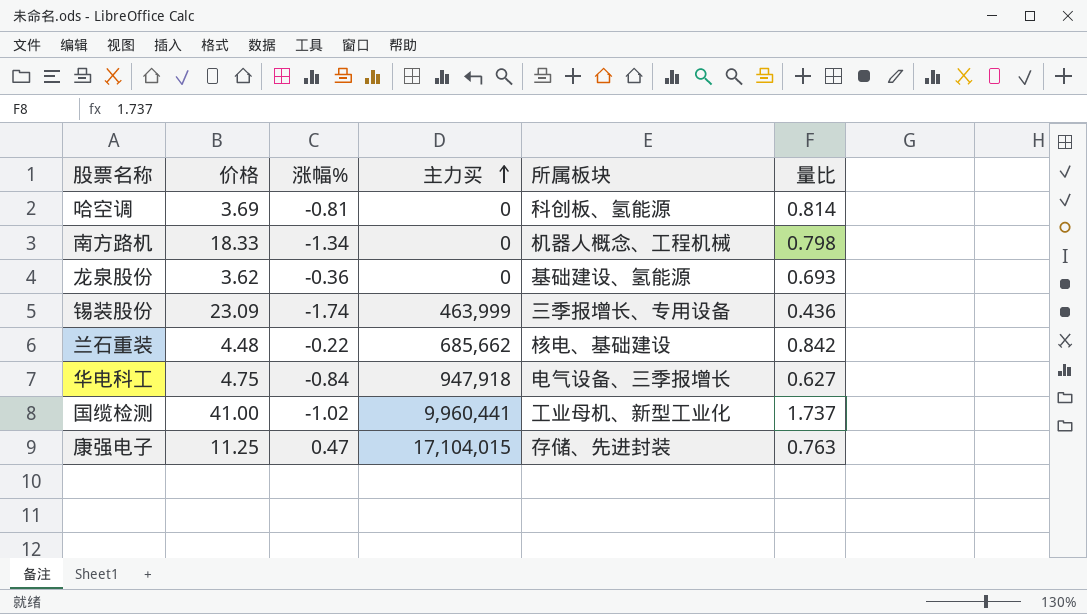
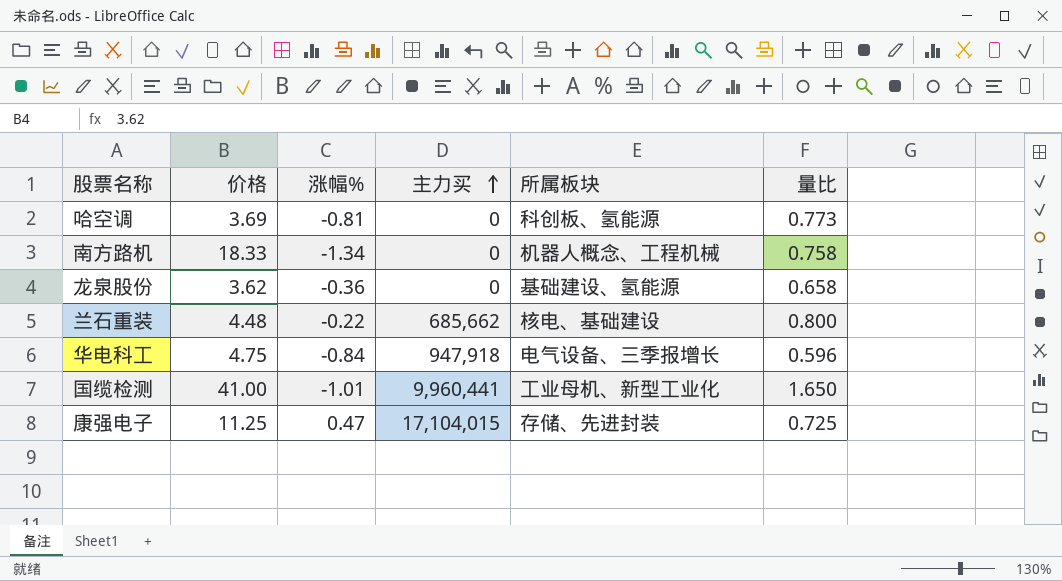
row 锡装股份: 23.09 | -1.74 | 463,999 | 三季报增长、专用设备 | 0.436 -> none
哈空调 | 量比: 0.814 -> 0.773
南方路机 | 量比: 0.798 -> 0.758
龙泉股份 | 量比: 0.693 -> 0.658
兰石重装 | 量比: 0.842 -> 0.800
华电科工 | 量比: 0.627 -> 0.596
国缆检测 | 涨幅%: -1.02 -> -1.01
国缆检测 | 量比: 1.737 -> 1.650
康强电子 | 量比: 0.763 -> 0.725

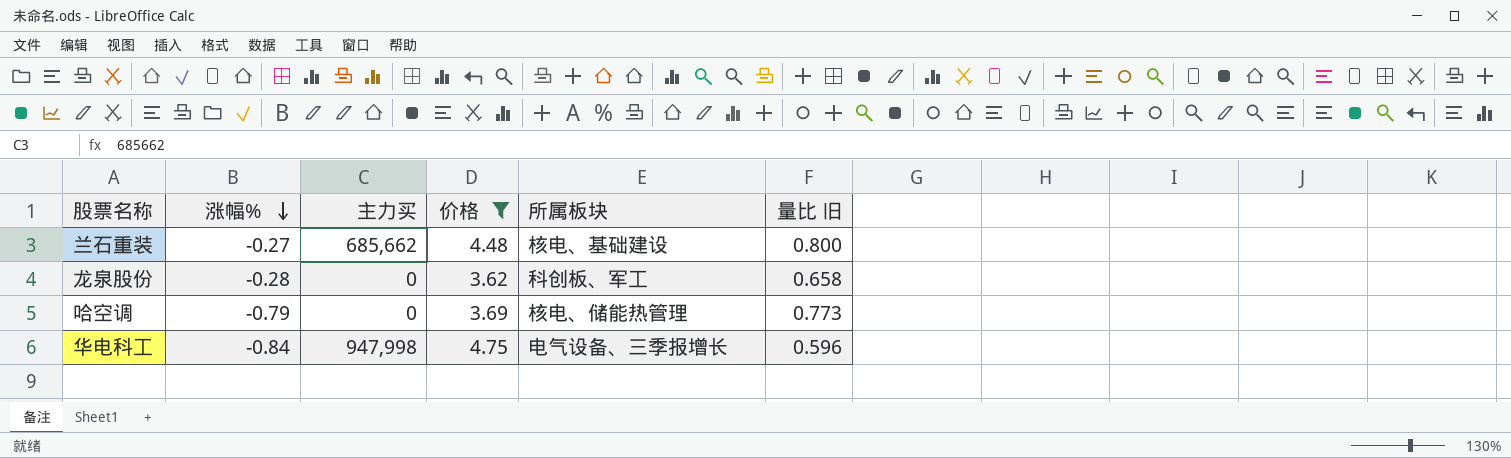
filter: none -> 价格 <= 4.75
row order: 主力买 ascending -> 涨幅% descending
column 价格 | position: 2 -> 4
column name: 量比 -> 量比 旧
兰石重装 | 涨幅%: -0.22 -> -0.27
龙泉股份 | 涨幅%: -0.36 -> -0.28
龙泉股份 | 所属板块: 基础建设、氢能源 -> 科创板、军工
哈空调 | 涨幅%: -0.81 -> -0.79
哈空调 | 所属板块: 科创板、氢能源 -> 核电、储能热管理
华电科工 | 主力买: 947,918 -> 947,998

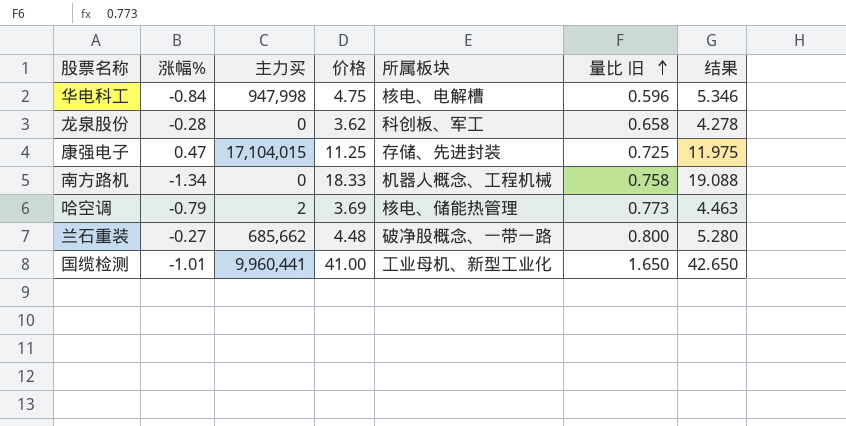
filter: 价格 <= 4.75 -> none
row order: 涨幅% descending -> 量比 旧 ascending
column 结果 | formula: none -> [价格] + [量比 旧]
华电科工 | 所属板块: 电气设备、三季报增长 -> 核电、电解槽
哈空调 | 主力买: 0 -> 2
兰石重装 | 所属板块: 核电、基础建设 -> 破净股概念、一带一路

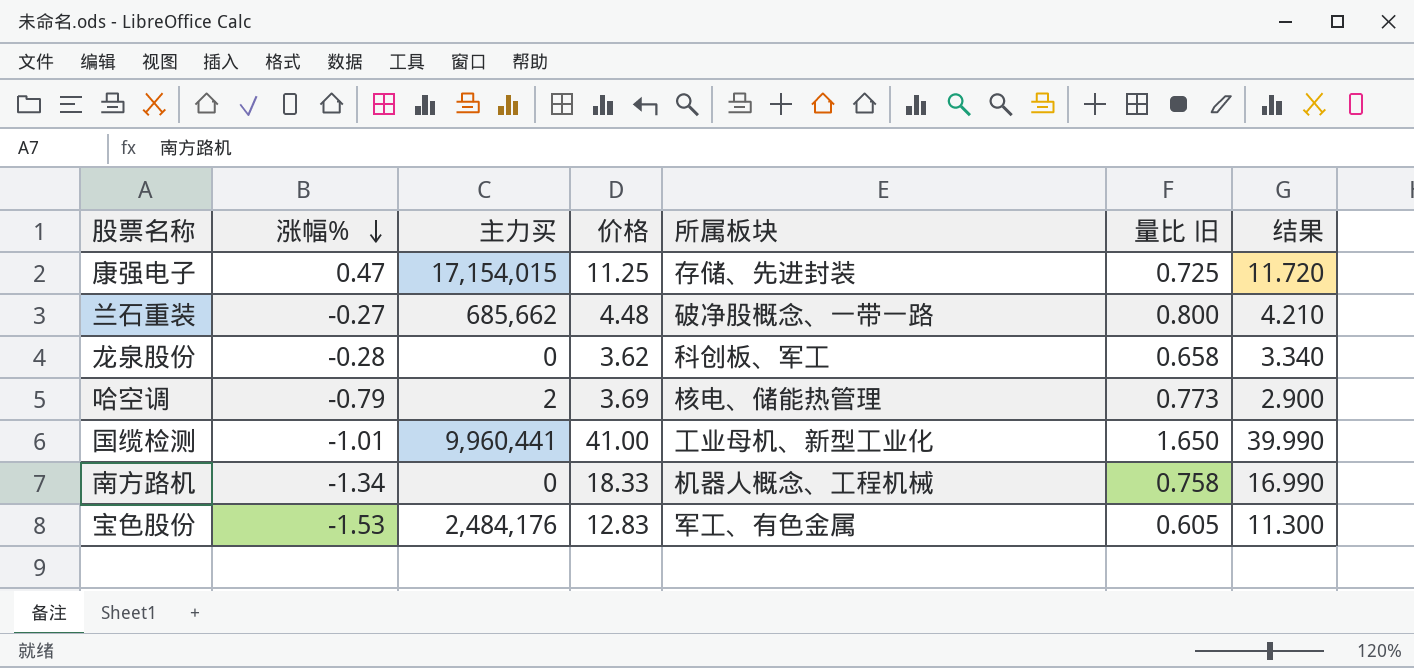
row order: 量比 旧 ascending -> 涨幅% descending
column 结果 | formula: [价格] + [量比 旧] -> [涨幅%] + [价格]
row 华电科工: -0.84 | 947,998 | 4.75 | 核电、电解槽 | 0.596 | 5.346 -> none
康强电子 | 主力买: 17,104,015 -> 17,154,015
row 宝色股份: none -> -1.53 | 2,484,176 | 12.83 | 军工、有色金属 | 0.605 | 11.300

